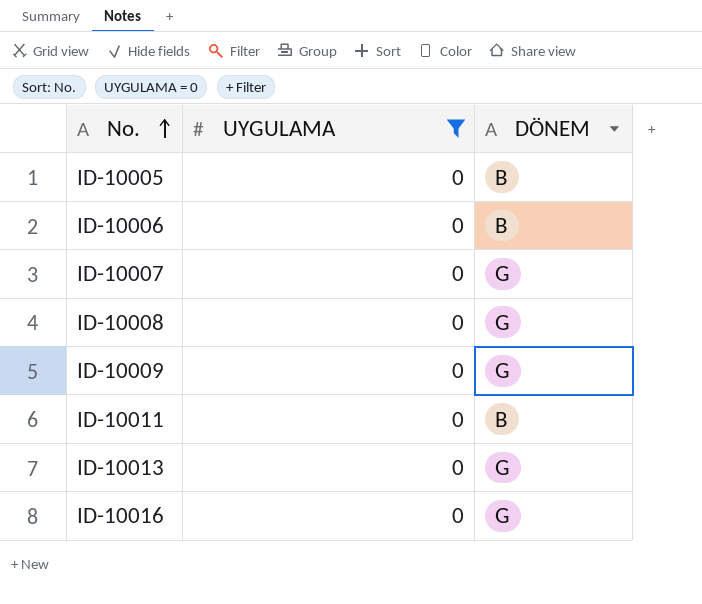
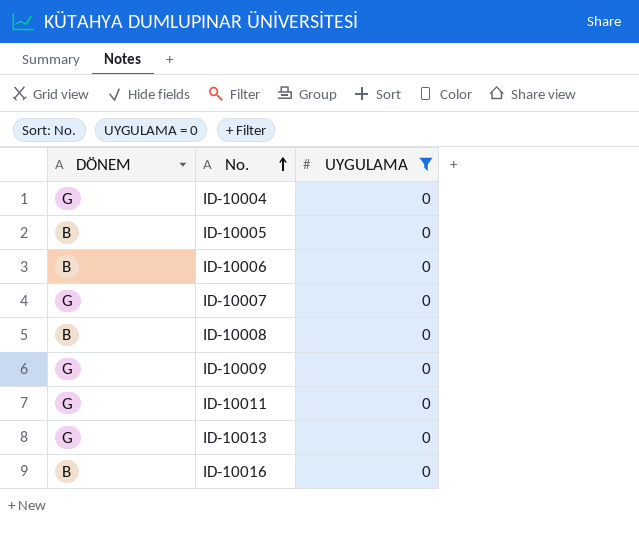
column DÖNEM | position: 3 -> 1
row ID-10004: none -> G | 0
ID-10008 | DÖNEM: G -> B
ID-10011 | DÖNEM: B -> G
ID-10016 | DÖNEM: G -> B

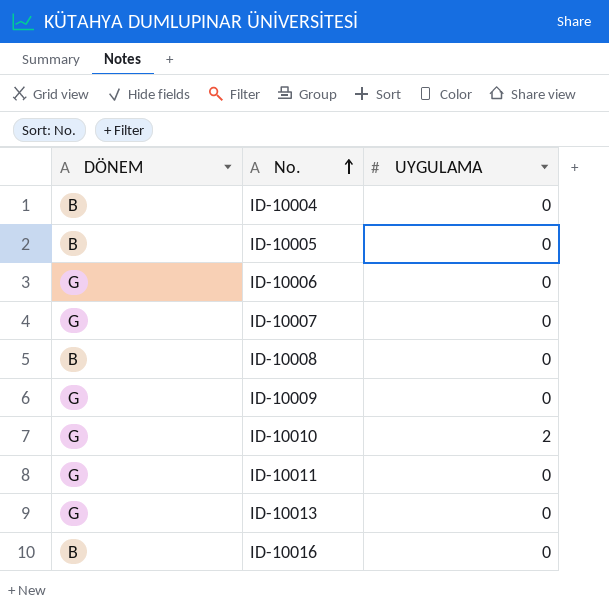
filter: UYGULAMA = 0 -> none
ID-10004 | DÖNEM: G -> B
ID-10006 | DÖNEM: B -> G

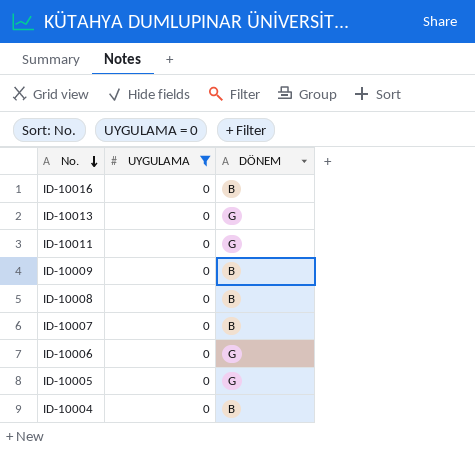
filter: none -> UYGULAMA = 0
row order: No. ascending -> No. descending
column DÖNEM | position: 1 -> 3
ID-10009 | DÖNEM: G -> B
ID-10007 | DÖNEM: G -> B
ID-10005 | DÖNEM: B -> G

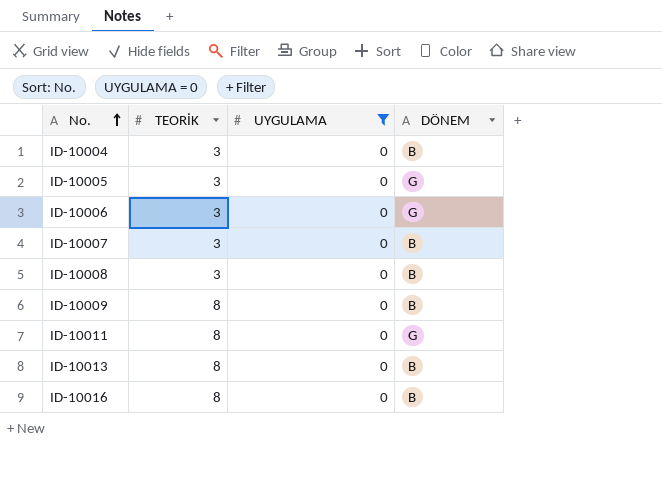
row order: No. descending -> No. ascending
column TEORİK | position: none -> 2
ID-10013 | DÖNEM: G -> B

